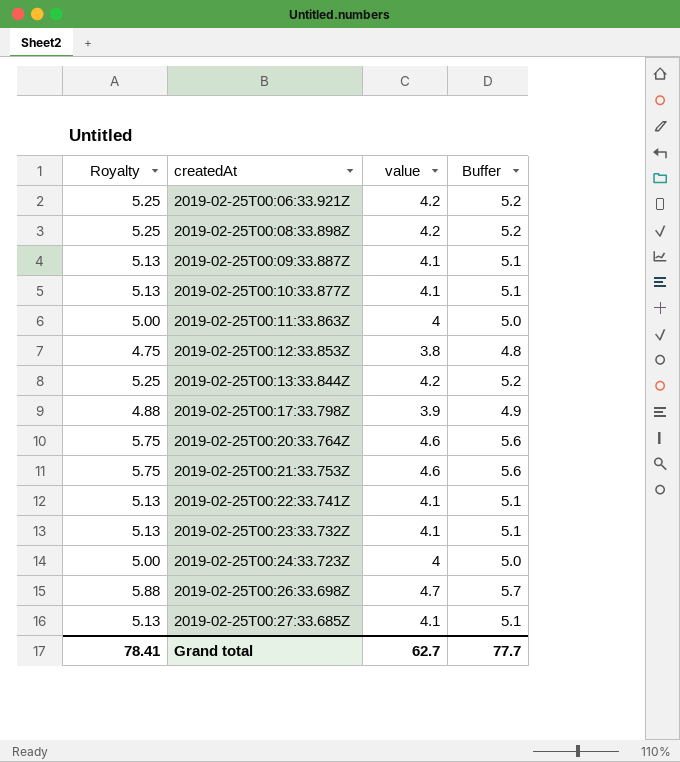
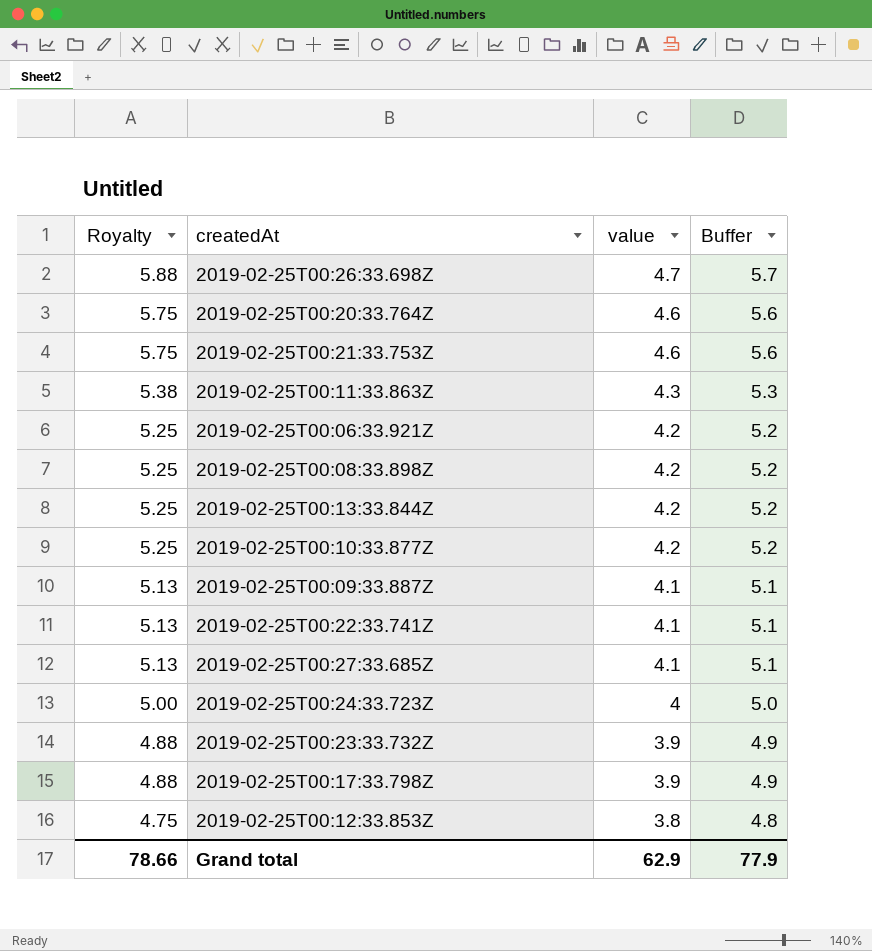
row order: createdAt ascending -> Royalty descending
2019-02-25T00:11:33.863Z | Royalty: 5.00 -> 5.38
2019-02-25T00:11:33.863Z | value: 4 -> 4.3
2019-02-25T00:11:33.863Z | Buffer: 5.0 -> 5.3
2019-02-25T00:10:33.877Z | Royalty: 5.13 -> 5.25
2019-02-25T00:10:33.877Z | value: 4.1 -> 4.2
2019-02-25T00:10:33.877Z | Buffer: 5.1 -> 5.2
2019-02-25T00:23:33.732Z | Royalty: 5.13 -> 4.88
2019-02-25T00:23:33.732Z | value: 4.1 -> 3.9
2019-02-25T00:23:33.732Z | Buffer: 5.1 -> 4.9
Grand total | Royalty: 78.41 -> 78.66
Grand total | value: 62.7 -> 62.9
Grand total | Buffer: 77.7 -> 77.9

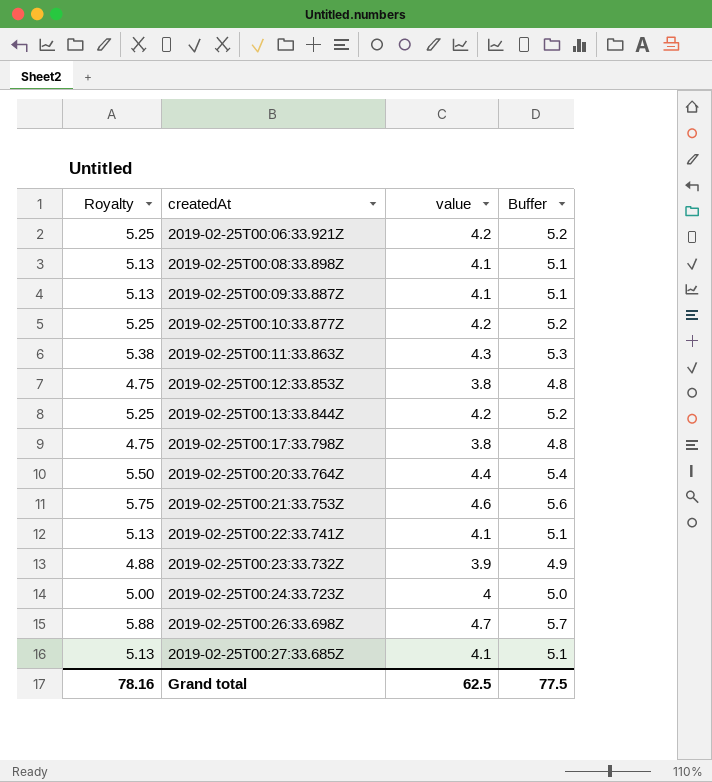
row order: Royalty descending -> createdAt ascending
2019-02-25T00:08:33.898Z | Royalty: 5.25 -> 5.13
2019-02-25T00:08:33.898Z | value: 4.2 -> 4.1
2019-02-25T00:08:33.898Z | Buffer: 5.2 -> 5.1
2019-02-25T00:17:33.798Z | Royalty: 4.88 -> 4.75
2019-02-25T00:17:33.798Z | value: 3.9 -> 3.8
2019-02-25T00:17:33.798Z | Buffer: 4.9 -> 4.8
2019-02-25T00:20:33.764Z | Royalty: 5.75 -> 5.50
2019-02-25T00:20:33.764Z | value: 4.6 -> 4.4
2019-02-25T00:20:33.764Z | Buffer: 5.6 -> 5.4
Grand total | Royalty: 78.66 -> 78.16
Grand total | value: 62.9 -> 62.5
Grand total | Buffer: 77.9 -> 77.5

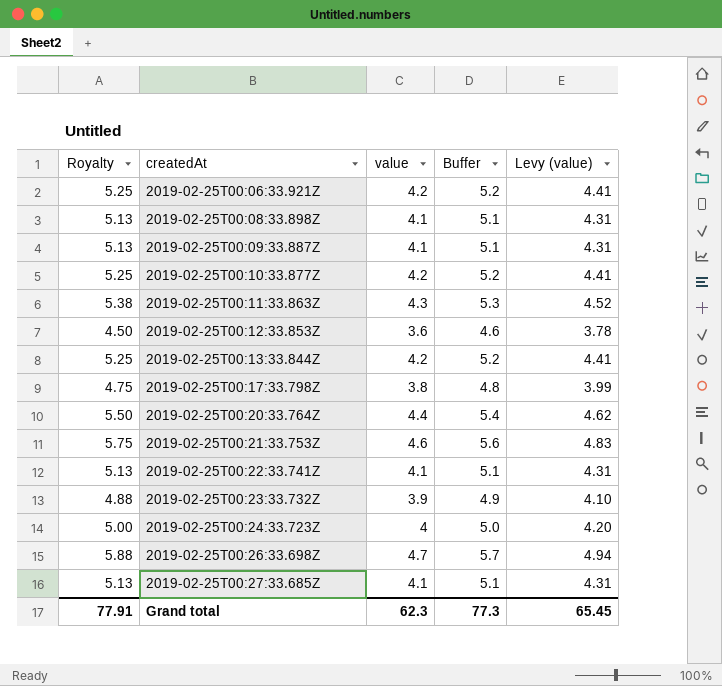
column Levy (value) | formula: none -> [value] * 1.05
2019-02-25T00:12:33.853Z | Royalty: 4.75 -> 4.50
2019-02-25T00:12:33.853Z | value: 3.8 -> 3.6
2019-02-25T00:12:33.853Z | Buffer: 4.8 -> 4.6
Grand total | Royalty: 78.16 -> 77.91
Grand total | value: 62.5 -> 62.3
Grand total | Buffer: 77.5 -> 77.3

